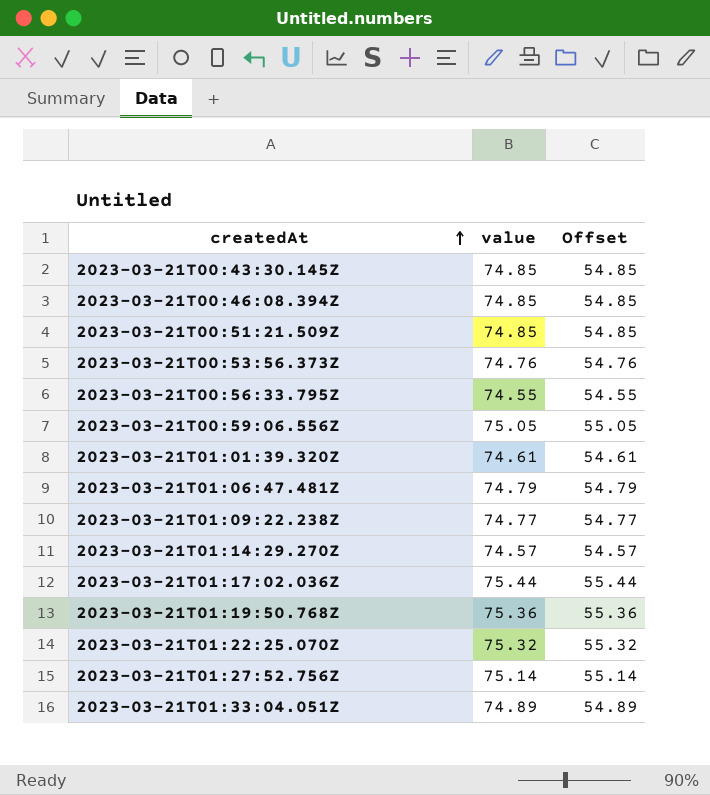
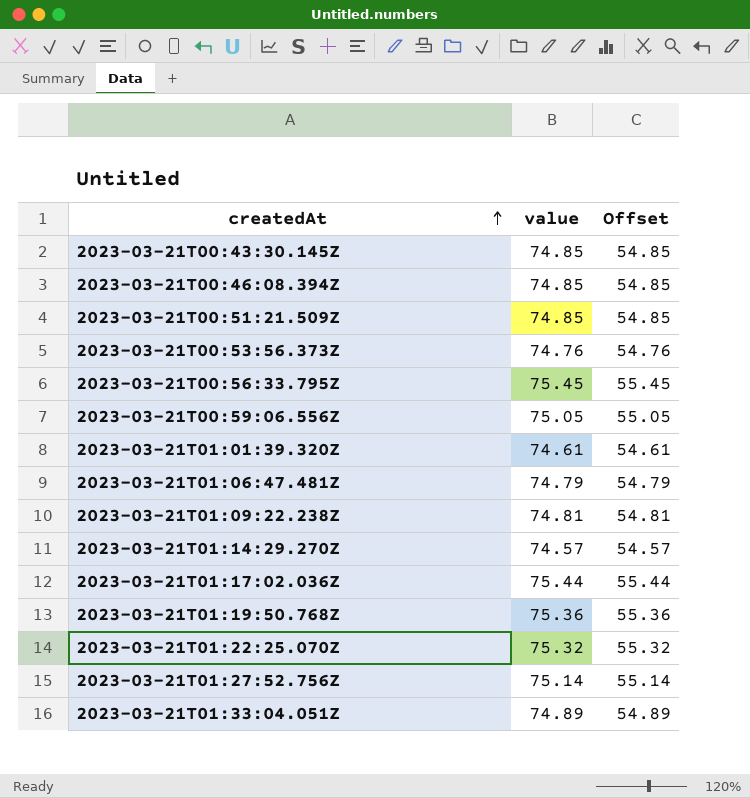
2023-03-21T00:56:33.795Z | value: 74.55 -> 75.45
2023-03-21T00:56:33.795Z | Offset: 54.55 -> 55.45
2023-03-21T01:09:22.238Z | value: 74.77 -> 74.81
2023-03-21T01:09:22.238Z | Offset: 54.77 -> 54.81

